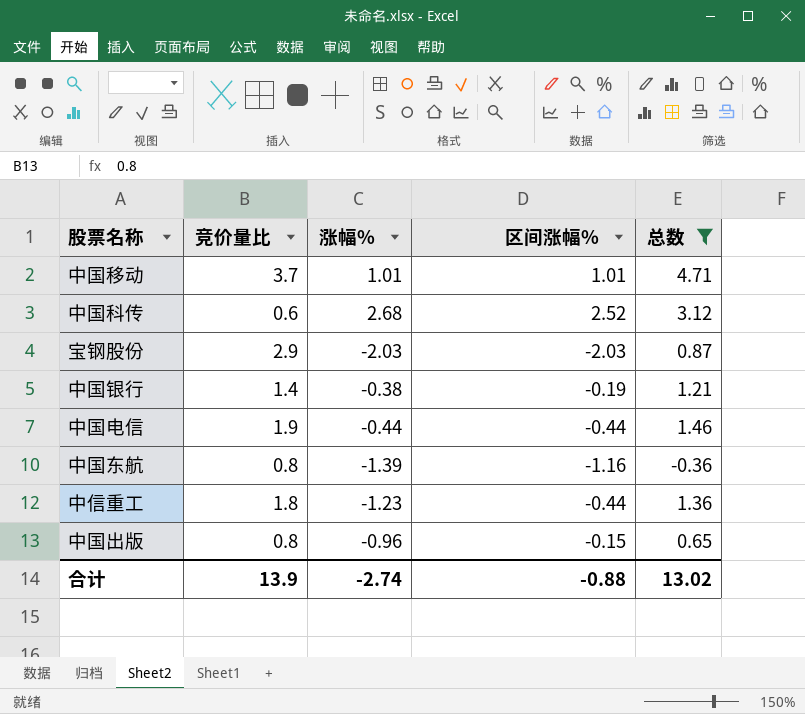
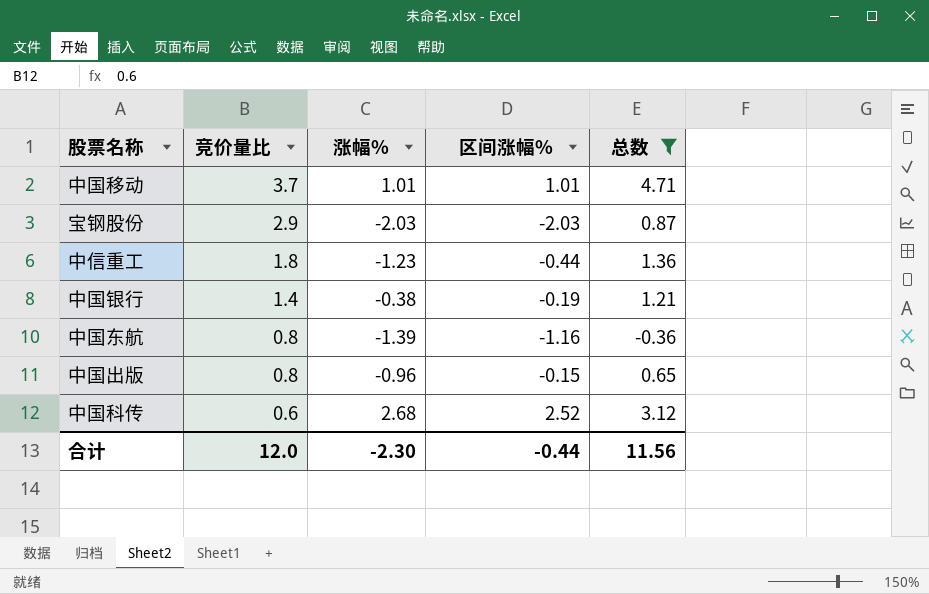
row order: none -> 竞价量比 descending
row 中国电信: 1.9 | -0.44 | -0.44 | 1.46 -> none
合计 | 竞价量比: 13.9 -> 12.0
合计 | 涨幅%: -2.74 -> -2.30
合计 | 区间涨幅%: -0.88 -> -0.44
合计 | 总数: 13.02 -> 11.56

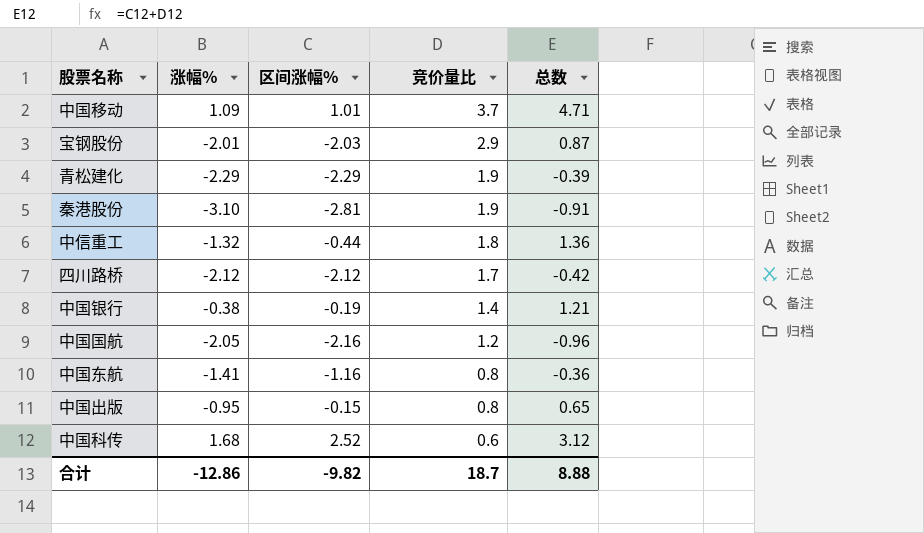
filter: 总数 >= -0.36 -> none
column 竞价量比 | position: 2 -> 4
中国移动 | 涨幅%: 1.01 -> 1.09
宝钢股份 | 涨幅%: -2.03 -> -2.01
中信重工 | 涨幅%: -1.23 -> -1.32
中国东航 | 涨幅%: -1.39 -> -1.41
中国出版 | 涨幅%: -0.96 -> -0.95
中国科传 | 涨幅%: 2.68 -> 1.68
合计 | 涨幅%: -2.30 -> -12.86
合计 | 区间涨幅%: -0.44 -> -9.82
合计 | 竞价量比: 12.0 -> 18.7
合计 | 总数: 11.56 -> 8.88

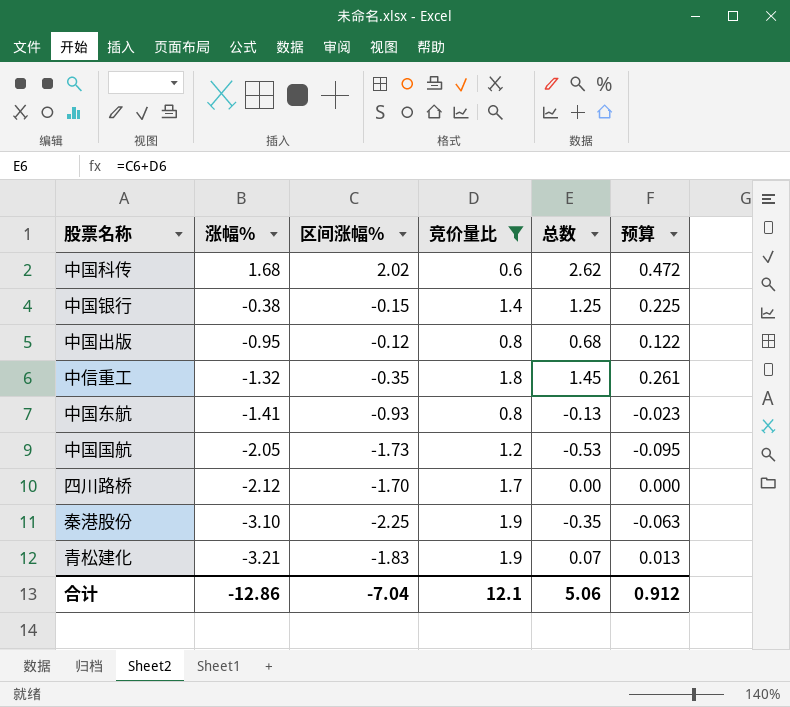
filter: none -> 竞价量比 <= 1.9
row order: 竞价量比 descending -> 涨幅% descending
column 预算 | formula: none -> [总数] * 0.18
中国科传 | 区间涨幅%: 2.52 -> 2.02
中国科传 | 总数: 3.12 -> 2.62
中国银行 | 区间涨幅%: -0.19 -> -0.15
中国银行 | 总数: 1.21 -> 1.25
中国出版 | 区间涨幅%: -0.15 -> -0.12
中国出版 | 总数: 0.65 -> 0.68
中信重工 | 区间涨幅%: -0.44 -> -0.35
中信重工 | 总数: 1.36 -> 1.45
中国东航 | 区间涨幅%: -1.16 -> -0.93
中国东航 | 总数: -0.36 -> -0.13
中国国航 | 区间涨幅%: -2.16 -> -1.73
中国国航 | 总数: -0.96 -> -0.53
四川路桥 | 区间涨幅%: -2.12 -> -1.70
四川路桥 | 总数: -0.42 -> 0.00
秦港股份 | 区间涨幅%: -2.81 -> -2.25
秦港股份 | 总数: -0.91 -> -0.35
青松建化 | 涨幅%: -2.29 -> -3.21
青松建化 | 区间涨幅%: -2.29 -> -1.83
青松建化 | 总数: -0.39 -> 0.07
合计 | 区间涨幅%: -9.82 -> -7.04
合计 | 竞价量比: 18.7 -> 12.1
合计 | 总数: 8.88 -> 5.06

